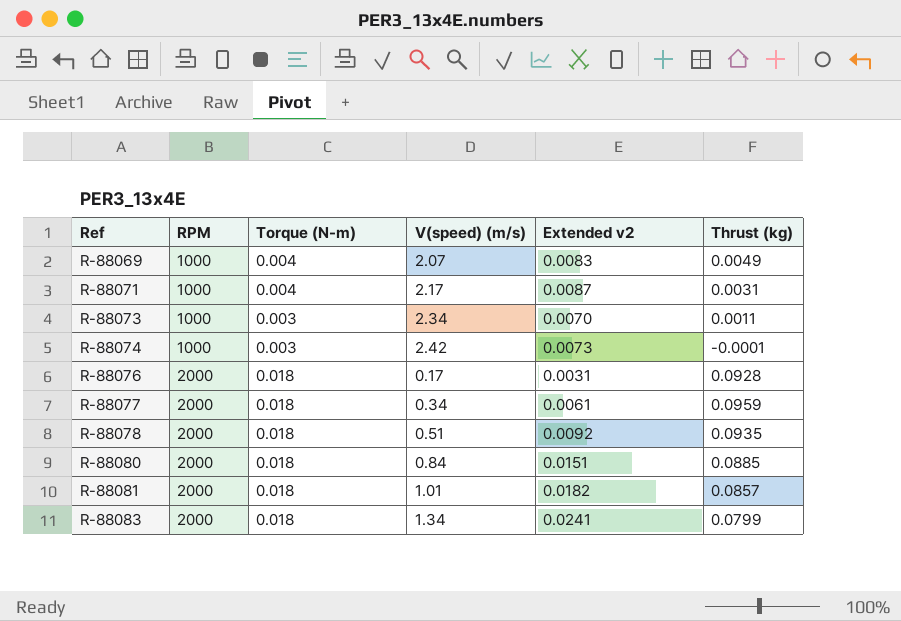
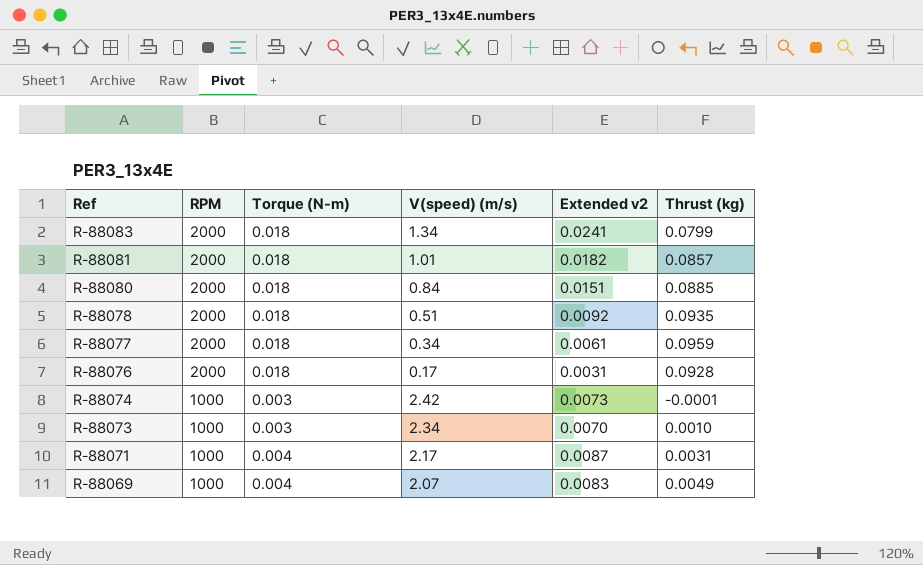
row order: Ref ascending -> Ref descending
R-88073 | Thrust (kg): 0.0011 -> 0.0010

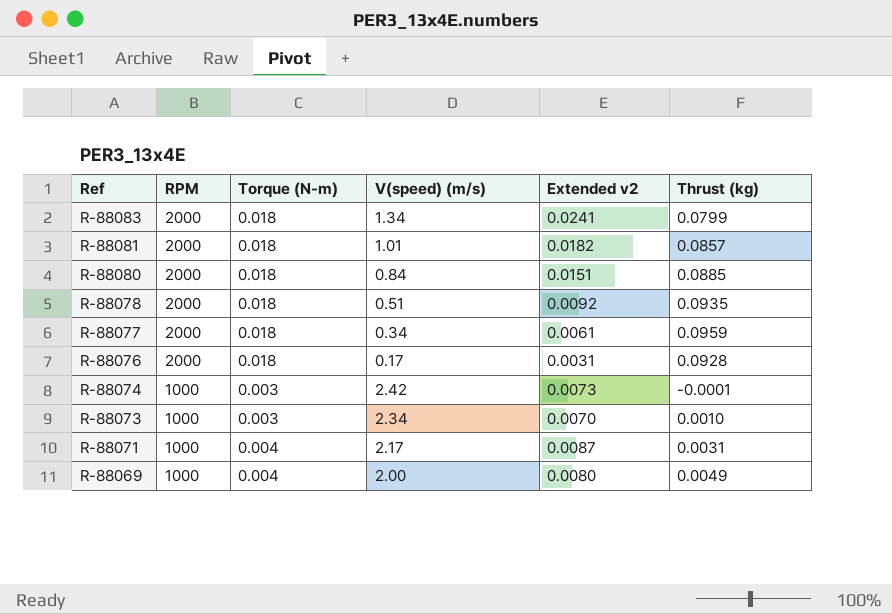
R-88069 | V(speed) (m/s): 2.07 -> 2.00
R-88069 | Extended v2: 0.0083 -> 0.0080

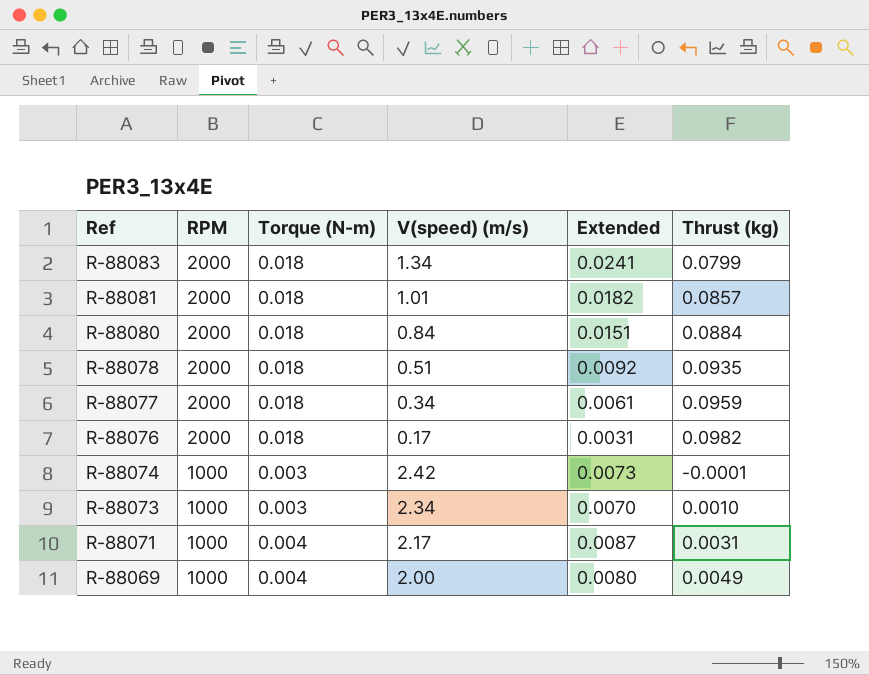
column name: Extended v2 -> Extended
R-88080 | Thrust (kg): 0.0885 -> 0.0884
R-88076 | Thrust (kg): 0.0928 -> 0.0982

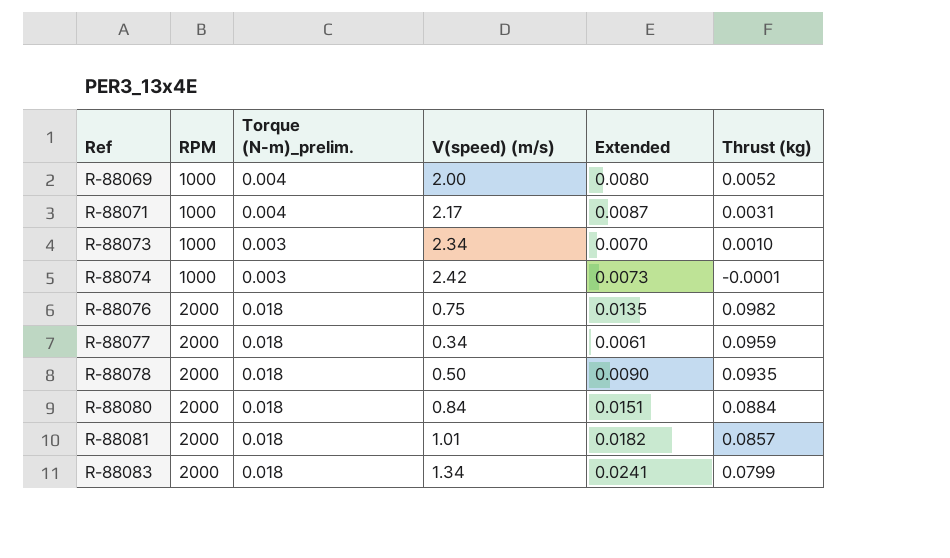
row order: Ref descending -> Ref ascending
column name: Torque (N-m) -> Torque (N-m)_prelim.
R-88069 | Thrust (kg): 0.0049 -> 0.0052
R-88076 | V(speed) (m/s): 0.17 -> 0.75
R-88076 | Extended: 0.0031 -> 0.0135
R-88078 | V(speed) (m/s): 0.51 -> 0.50
R-88078 | Extended: 0.0092 -> 0.0090

